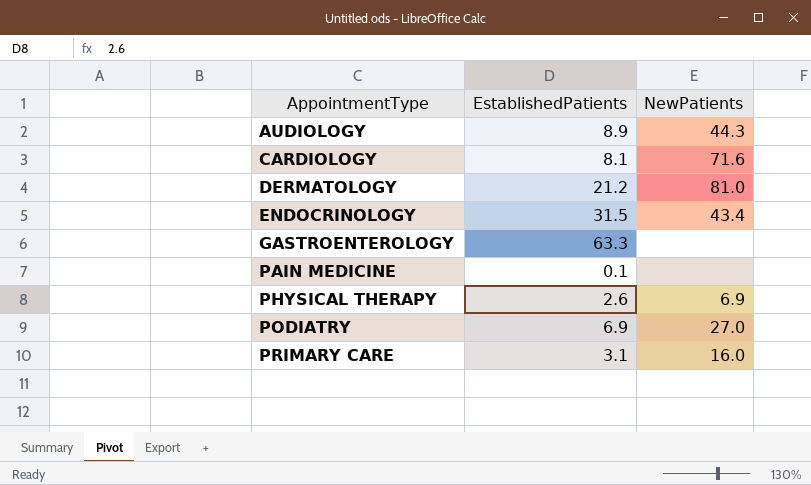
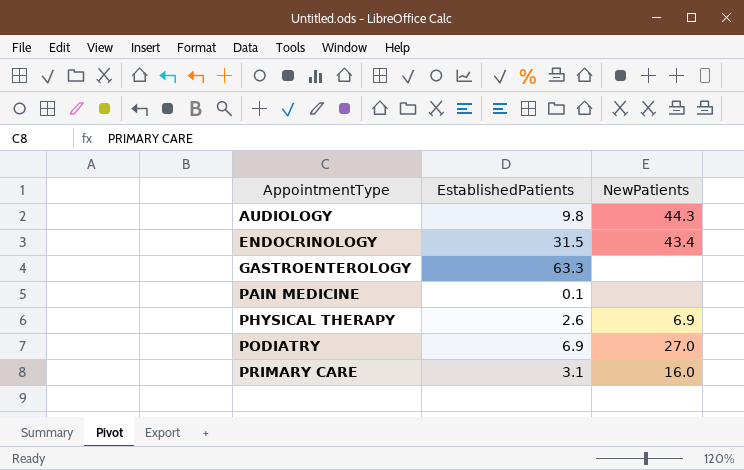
row CARDIOLOGY: 8.1 | 71.6 -> none
row DERMATOLOGY: 21.2 | 81.0 -> none
AUDIOLOGY | EstablishedPatients: 8.9 -> 9.8

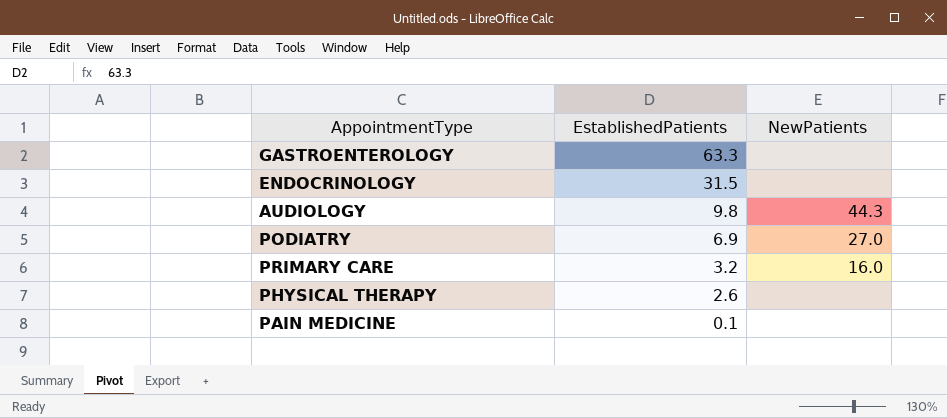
row order: AppointmentType ascending -> EstablishedPatients descending
ENDOCRINOLOGY | NewPatients: 43.4 -> none
PRIMARY CARE | EstablishedPatients: 3.1 -> 3.2
PHYSICAL THERAPY | NewPatients: 6.9 -> none

